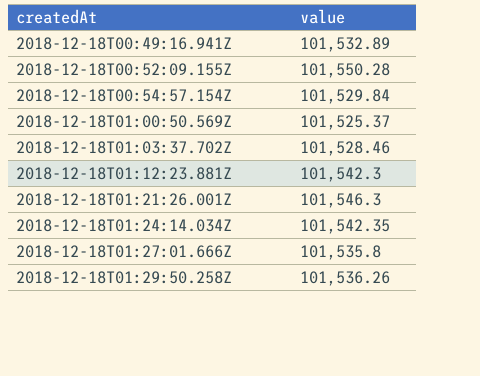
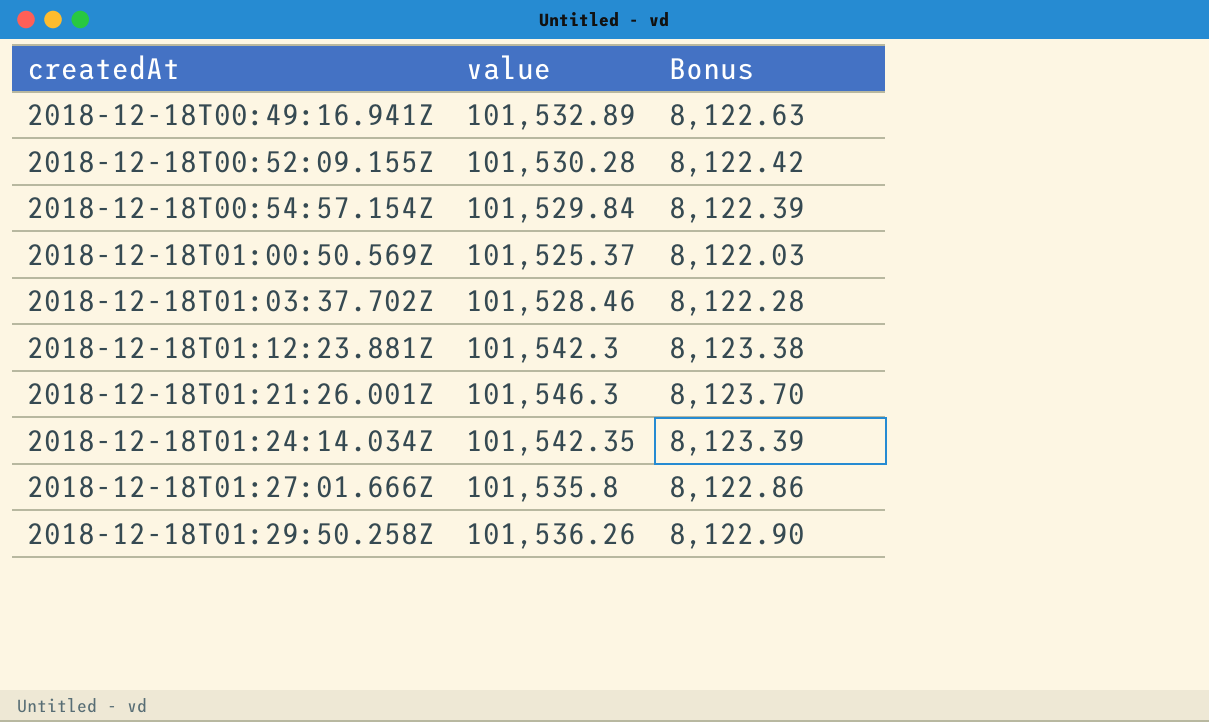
column Bonus | formula: none -> [value] * 0.08
2018-12-18T00:52:09.155Z | value: 101,550.28 -> 101,530.28

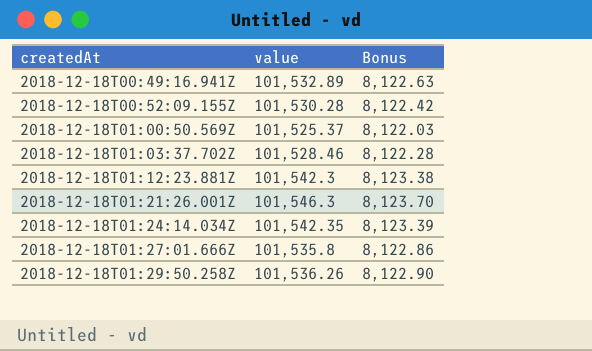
row 2018-12-18T00:54:57.154Z: 101,529.84 | 8,122.39 -> none

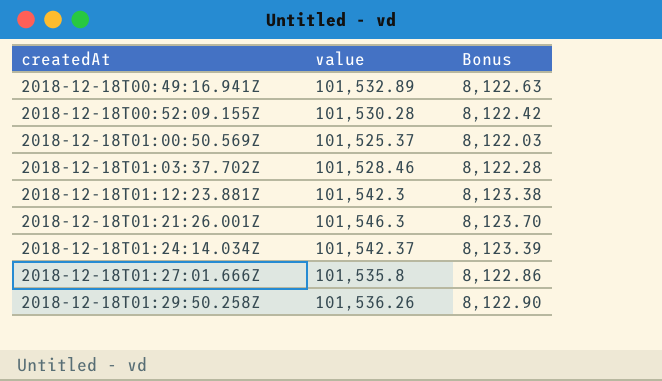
2018-12-18T01:24:14.034Z | value: 101,542.35 -> 101,542.37

